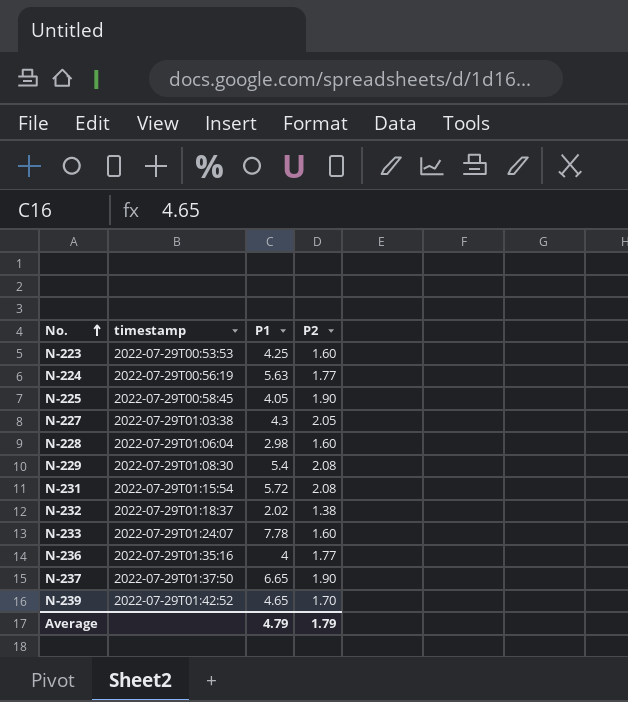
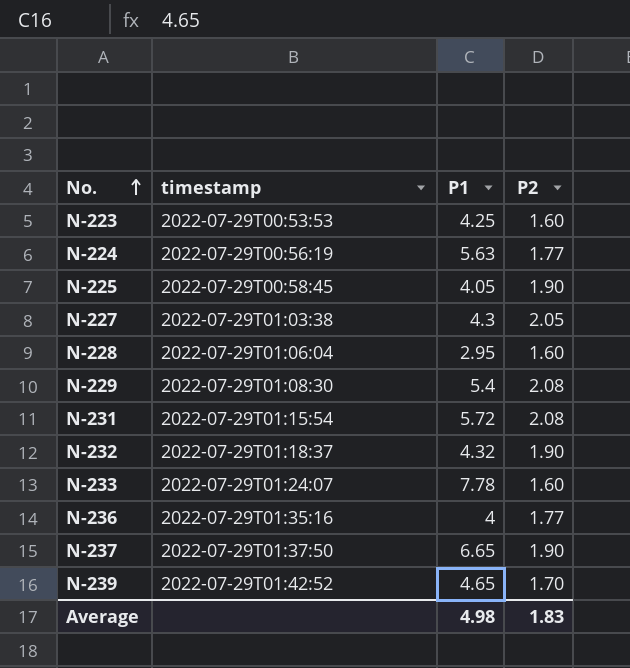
N-228 | P1: 2.98 -> 2.95
N-232 | P1: 2.02 -> 4.32
N-232 | P2: 1.38 -> 1.90
Average | P1: 4.79 -> 4.98
Average | P2: 1.79 -> 1.83

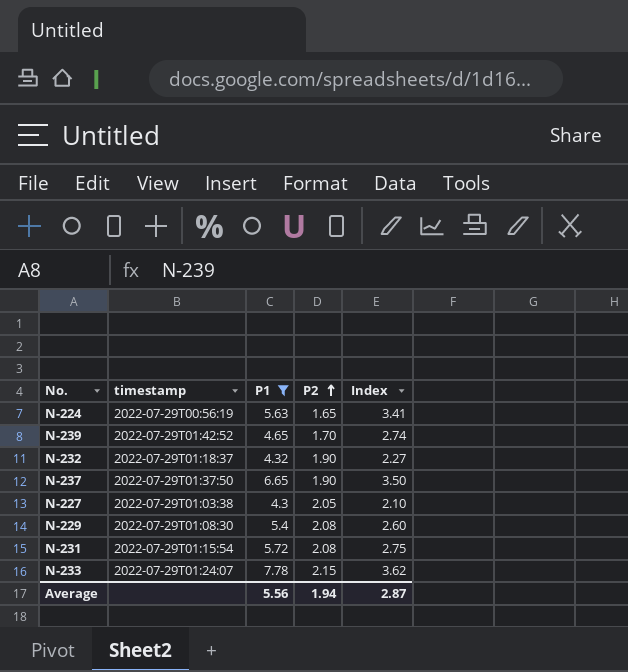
filter: none -> P1 >= 4.3
row order: No. ascending -> P2 ascending
column Index | formula: none -> [P1] / [P2]
N-224 | P2: 1.77 -> 1.65
N-233 | P2: 1.60 -> 2.15
Average | P1: 4.98 -> 5.56
Average | P2: 1.83 -> 1.94

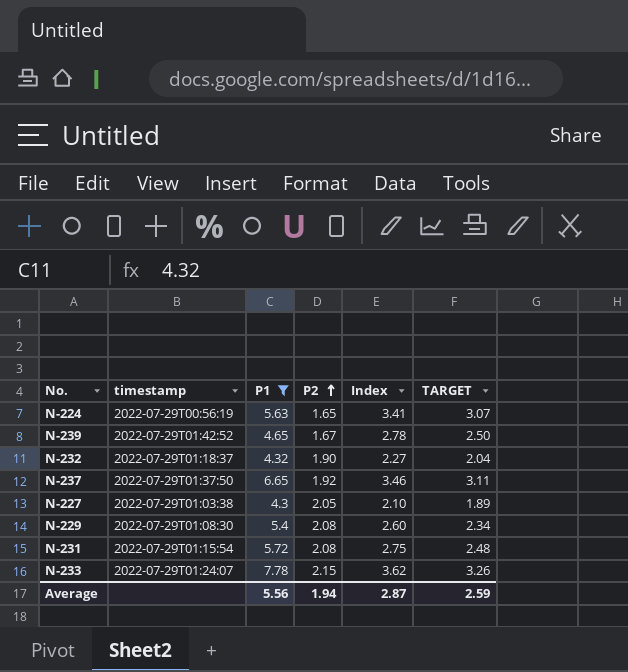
column TARGET | formula: none -> [Index] * 0.9
N-239 | P2: 1.70 -> 1.67
N-239 | Index: 2.74 -> 2.78
N-237 | P2: 1.90 -> 1.92
N-237 | Index: 3.50 -> 3.46

